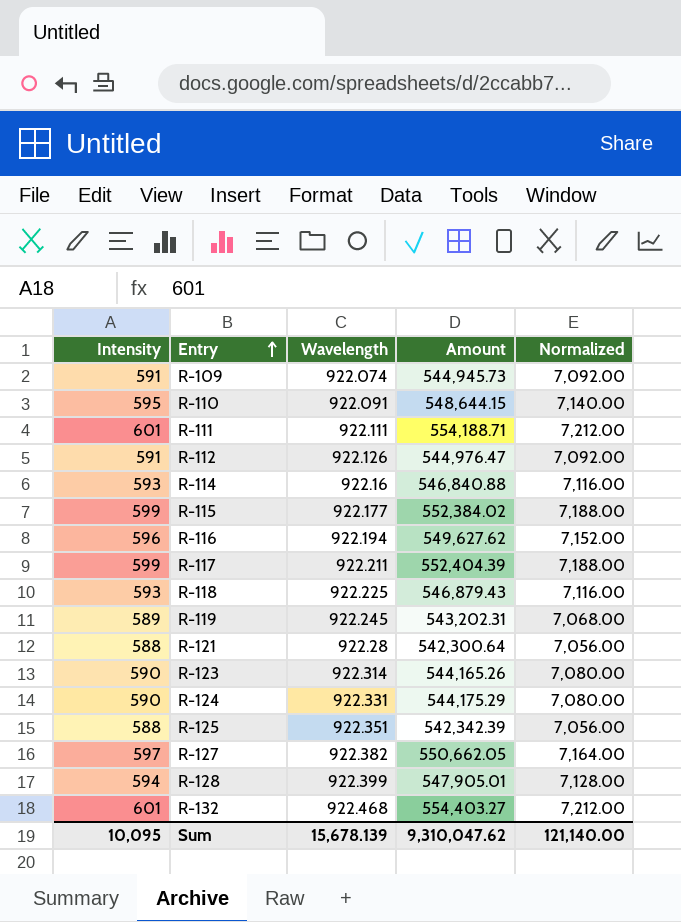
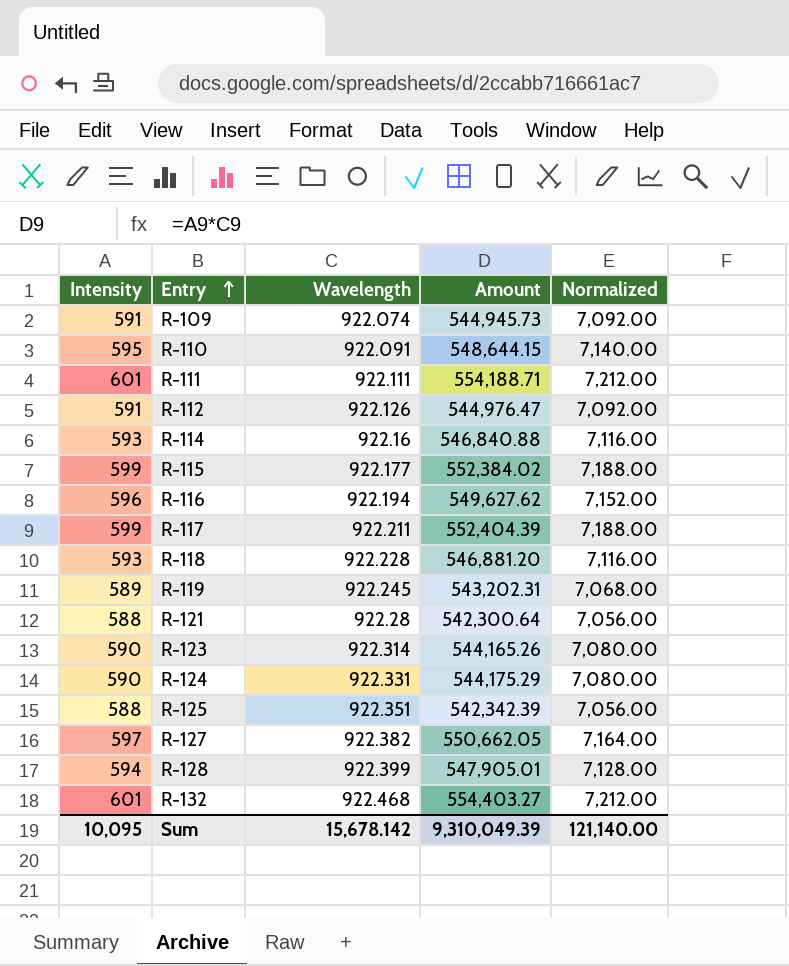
R-118 | Wavelength: 922.225 -> 922.228
R-118 | Amount: 546,879.43 -> 546,881.20
Sum | Wavelength: 15,678.139 -> 15,678.142
Sum | Amount: 9,310,047.62 -> 9,310,049.39

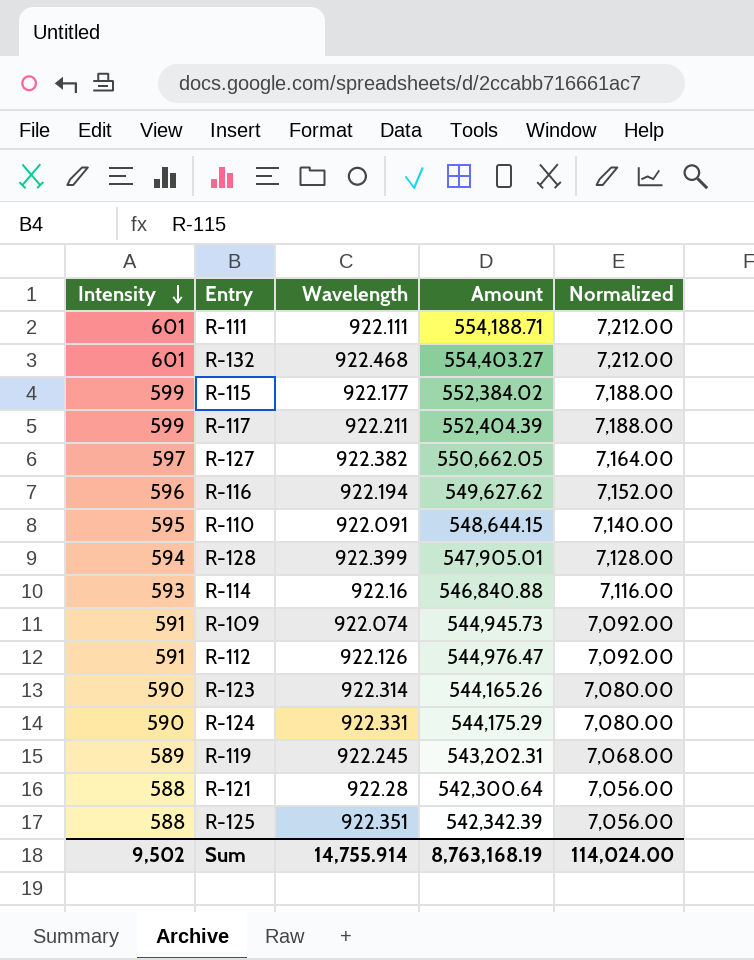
row order: Entry ascending -> Intensity descending
row R-118: 593 | 922.228 | 546,881.20 | 7,116.00 -> none
Sum | Intensity: 10,095 -> 9,502
Sum | Wavelength: 15,678.142 -> 14,755.914
Sum | Amount: 9,310,049.39 -> 8,763,168.19
Sum | Normalized: 121,140.00 -> 114,024.00

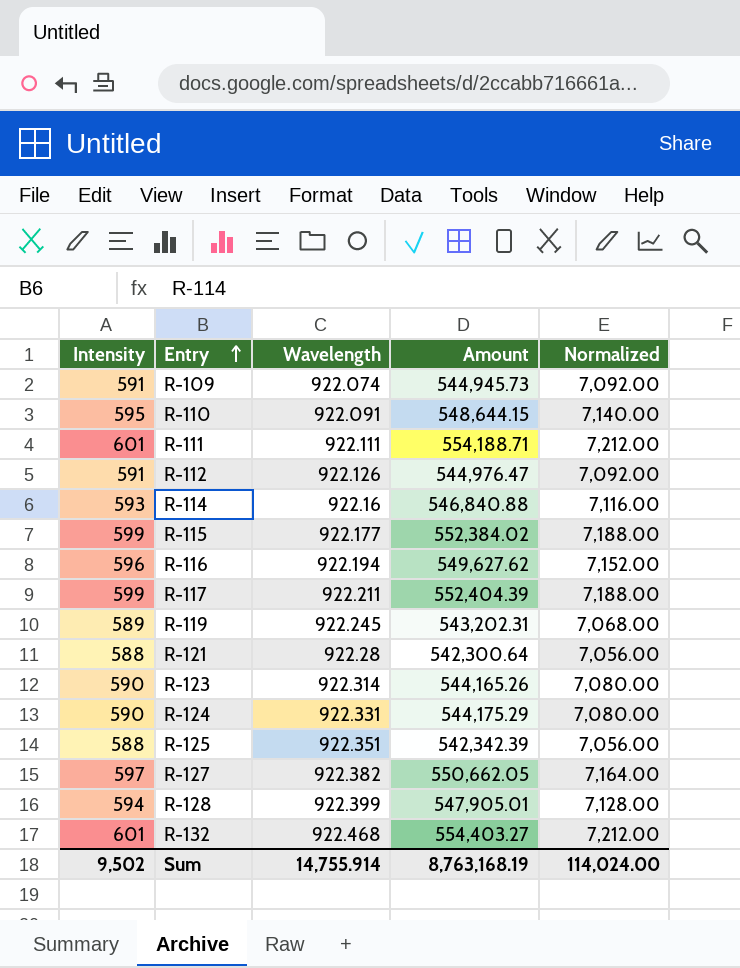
row order: Intensity descending -> Entry ascending

